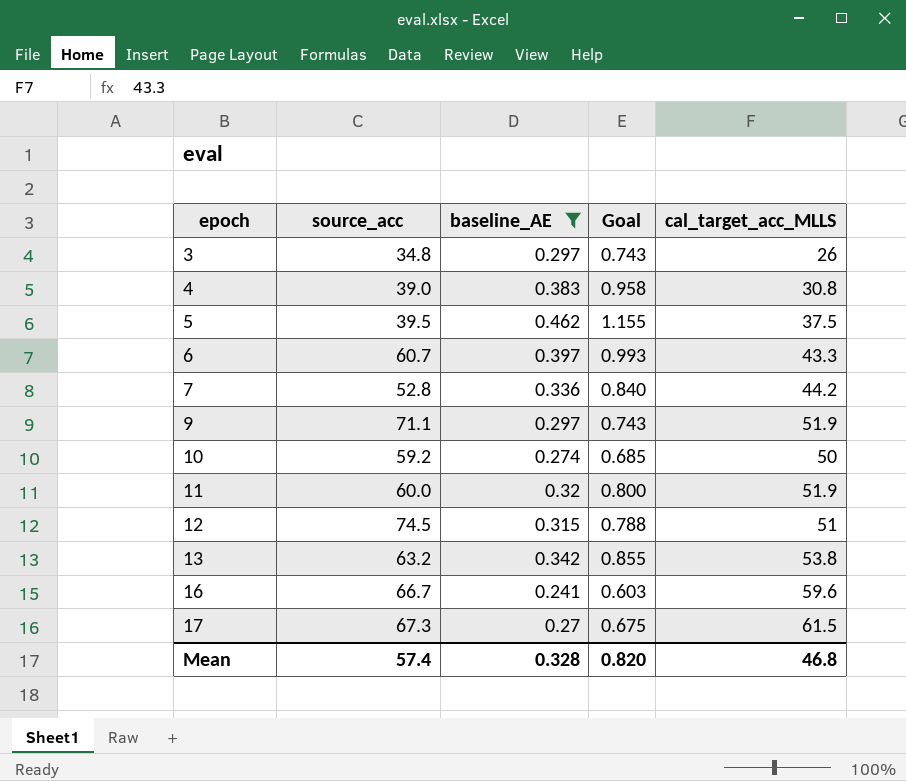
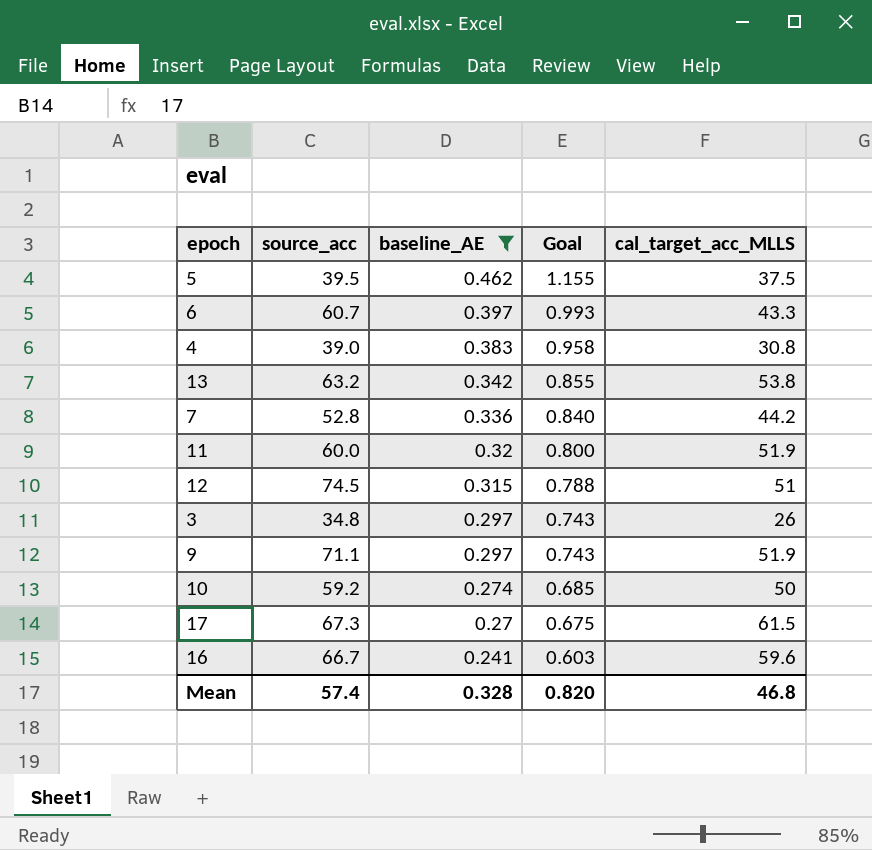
row order: epoch ascending -> baseline_AE descending

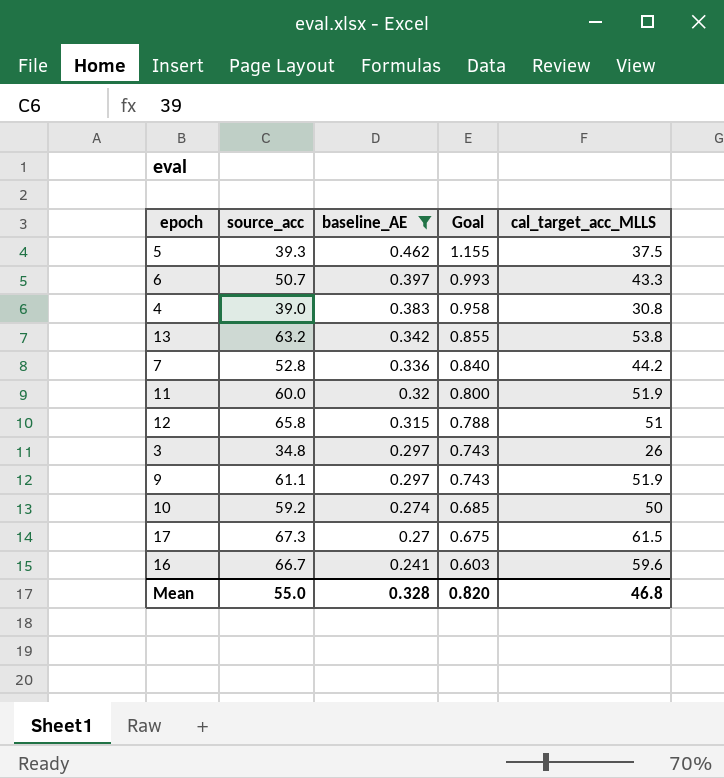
5 | source_acc: 39.5 -> 39.3
6 | source_acc: 60.7 -> 50.7
12 | source_acc: 74.5 -> 65.8
9 | source_acc: 71.1 -> 61.1
Mean | source_acc: 57.4 -> 55.0

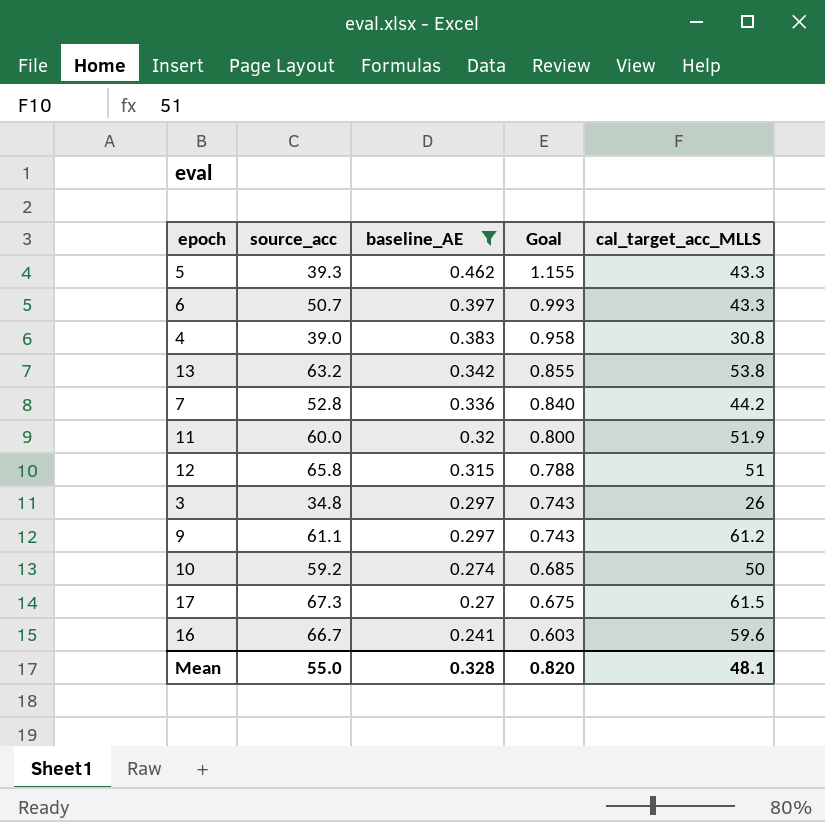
5 | cal_target_acc_MLLS: 37.5 -> 43.3
9 | cal_target_acc_MLLS: 51.9 -> 61.2
Mean | cal_target_acc_MLLS: 46.8 -> 48.1

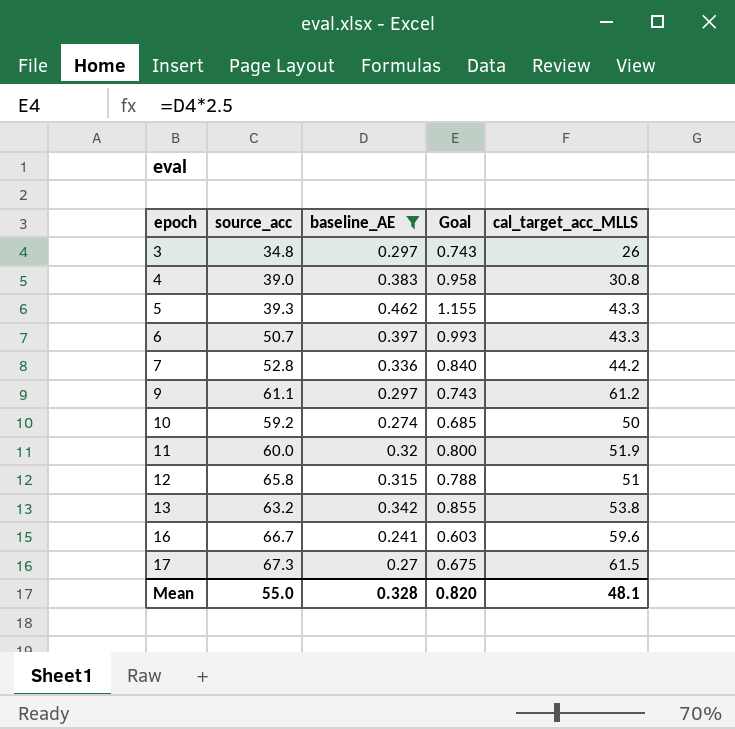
row order: baseline_AE descending -> epoch ascending

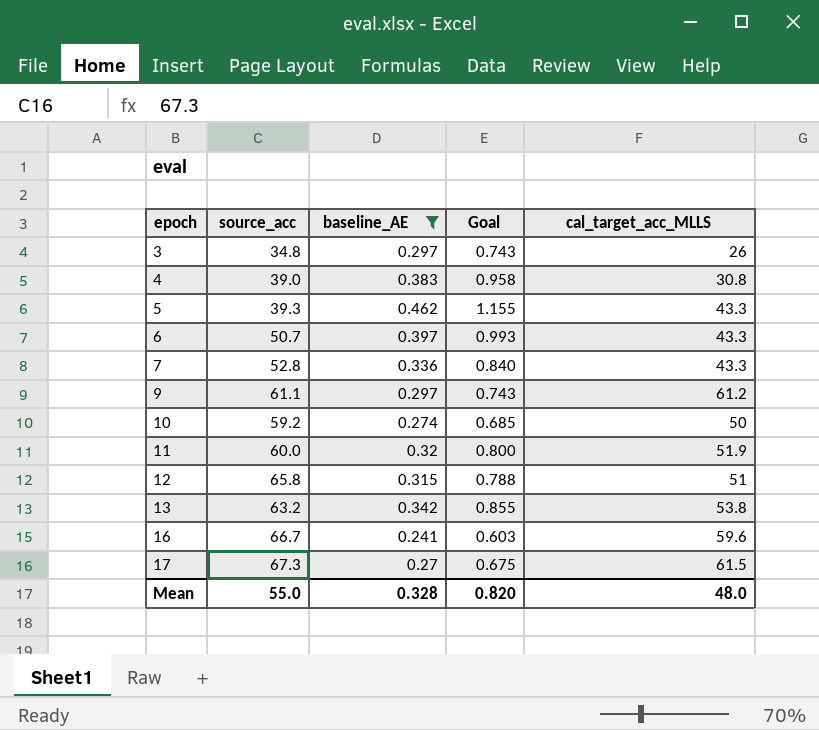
7 | cal_target_acc_MLLS: 44.2 -> 43.3
Mean | cal_target_acc_MLLS: 48.1 -> 48.0

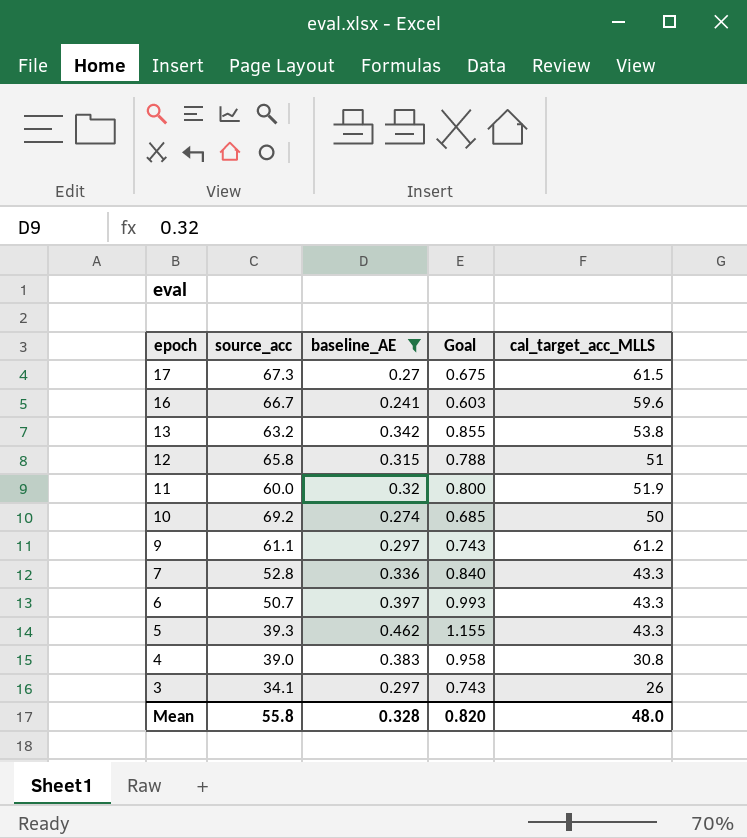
row order: epoch ascending -> epoch descending
10 | source_acc: 59.2 -> 69.2
3 | source_acc: 34.8 -> 34.1
Mean | source_acc: 55.0 -> 55.8

